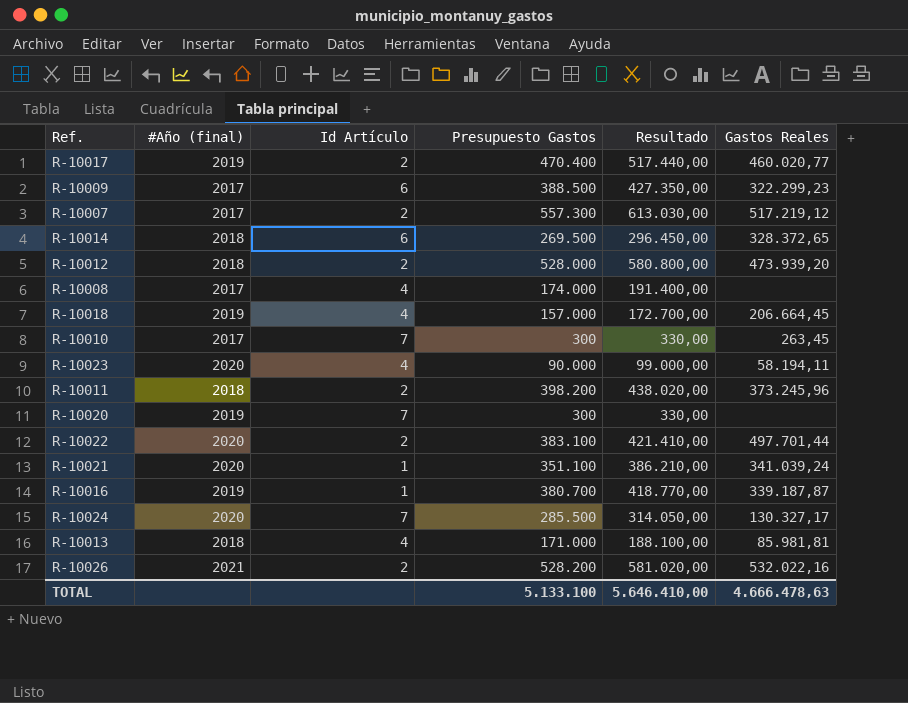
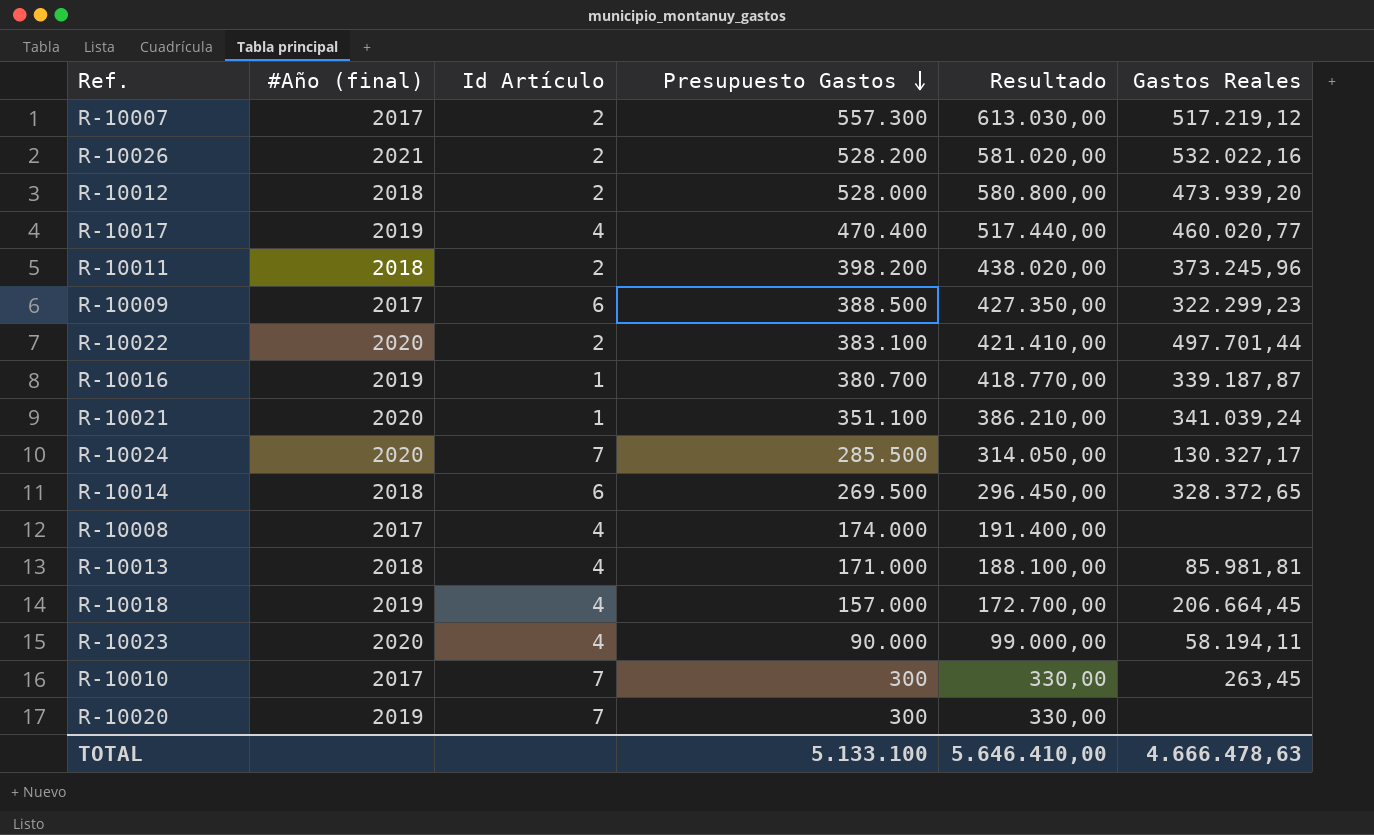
row order: none -> Presupuesto Gastos descending
R-10017 | Id Artículo: 2 -> 4

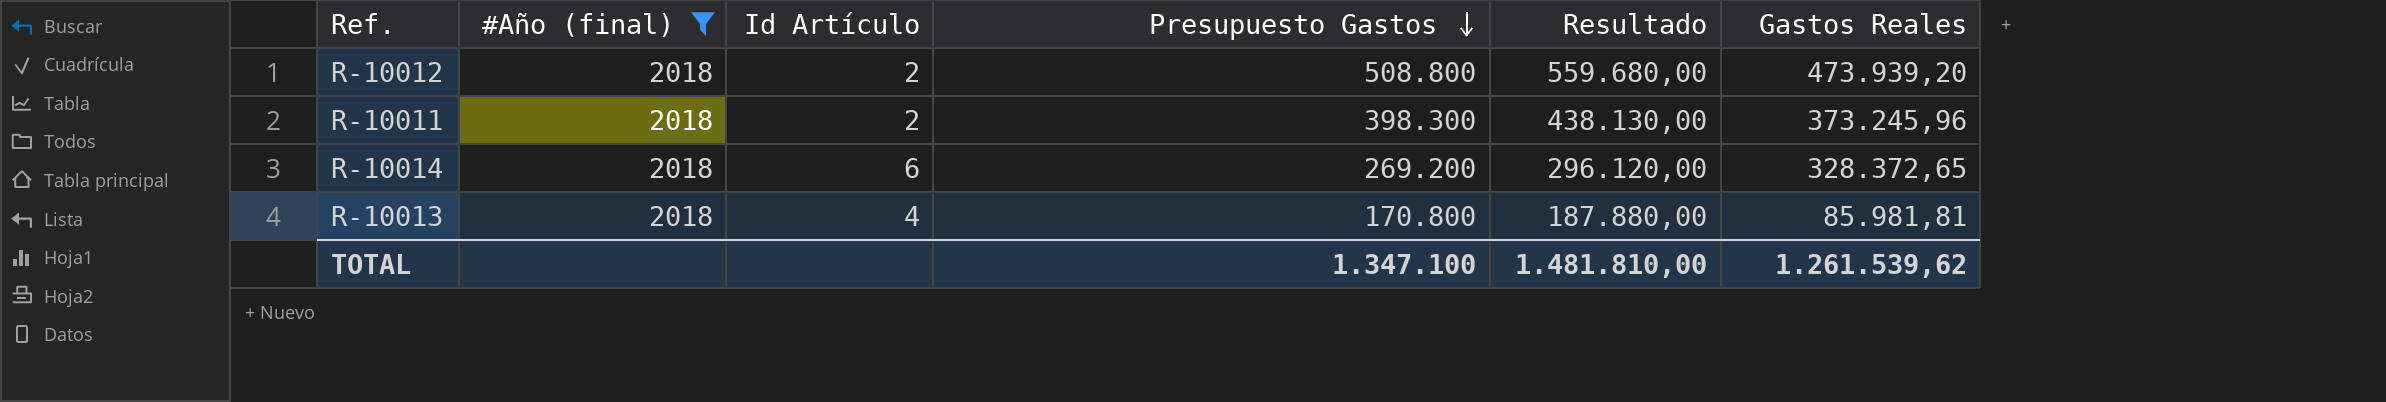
filter: none -> #Año (final) = 2018
R-10012 | Presupuesto Gastos: 528.000 -> 508.800
R-10012 | Resultado: 580.800,00 -> 559.680,00
R-10011 | Presupuesto Gastos: 398.200 -> 398.300
R-10011 | Resultado: 438.020,00 -> 438.130,00
R-10014 | Presupuesto Gastos: 269.500 -> 269.200
R-10014 | Resultado: 296.450,00 -> 296.120,00
R-10013 | Presupuesto Gastos: 171.000 -> 170.800
R-10013 | Resultado: 188.100,00 -> 187.880,00
TOTAL | Presupuesto Gastos: 5.133.100 -> 1.347.100
TOTAL | Resultado: 5.646.410,00 -> 1.481.810,00
TOTAL | Gastos Reales: 4.666.478,63 -> 1.261.539,62

